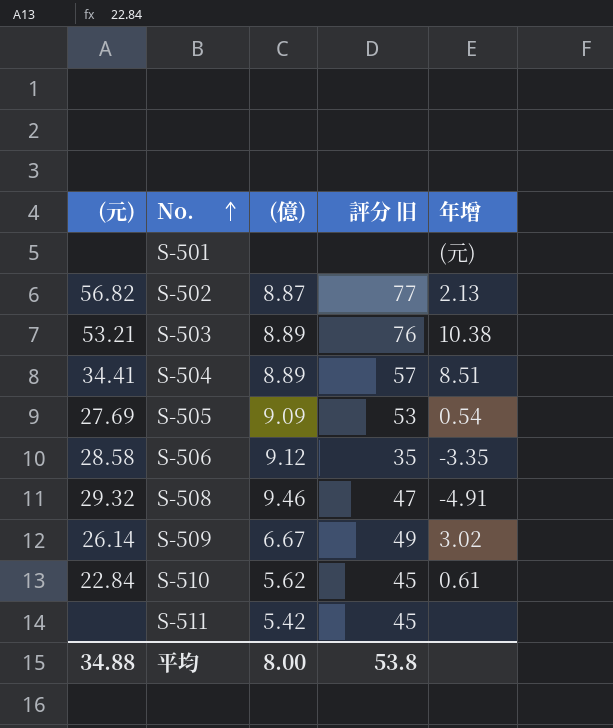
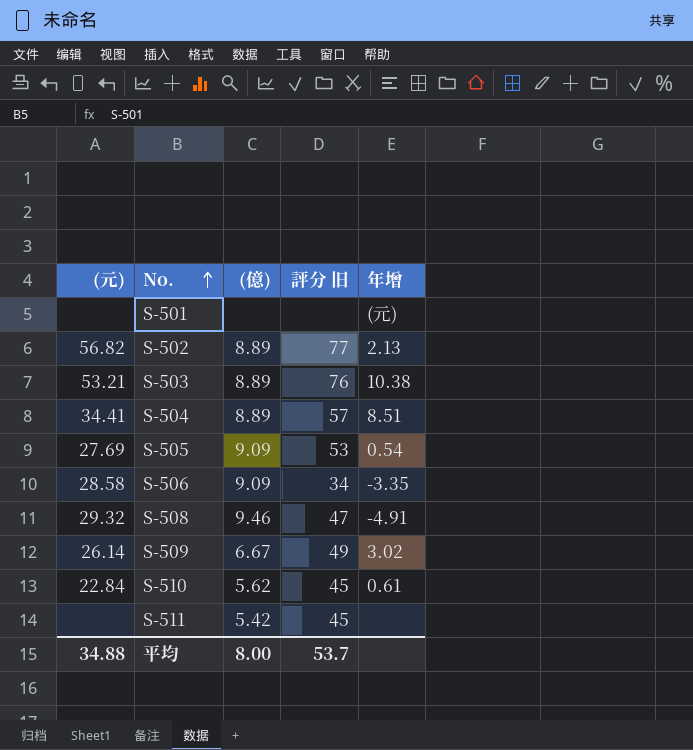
S-502 | (億): 8.87 -> 8.89
S-506 | (億): 9.12 -> 9.09
S-506 | 評分 旧: 35 -> 34
平均 | 評分 旧: 53.8 -> 53.7

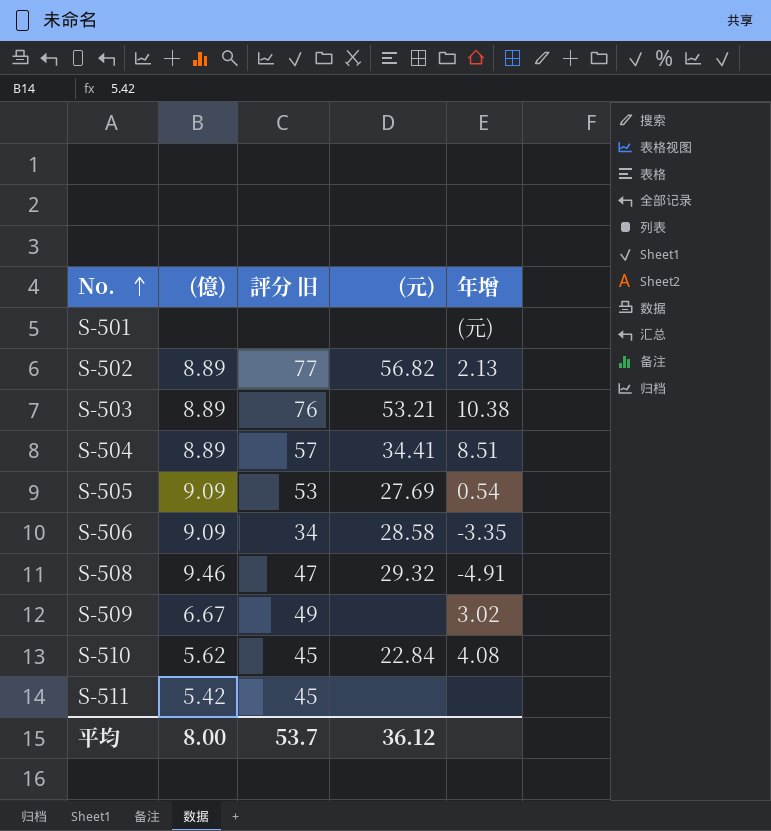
column (元) | position: 1 -> 4
S-509 | (元): 26.14 -> none
S-510 | 年增: 0.61 -> 4.08
平均 | (元): 34.88 -> 36.12

